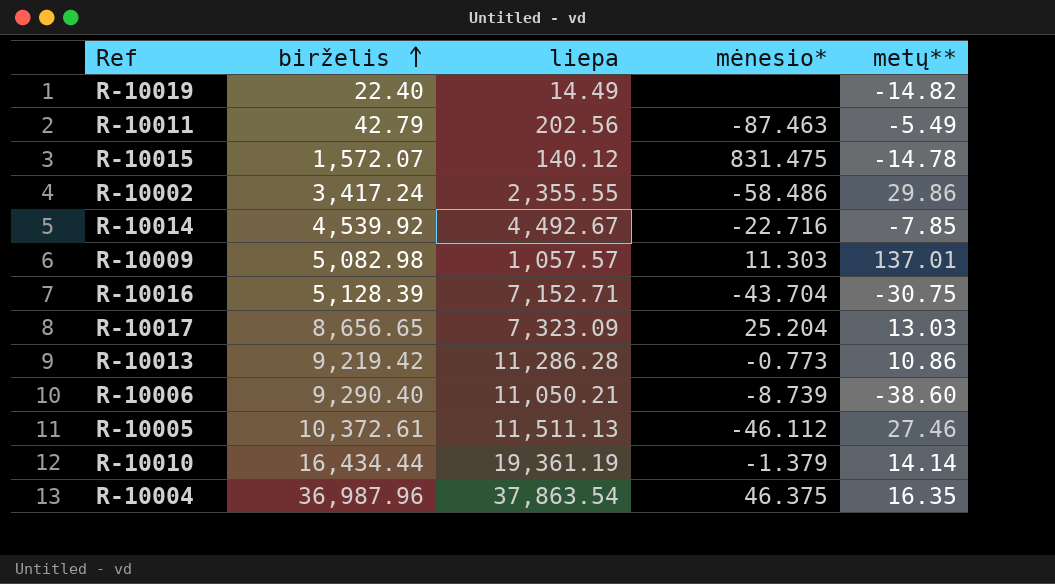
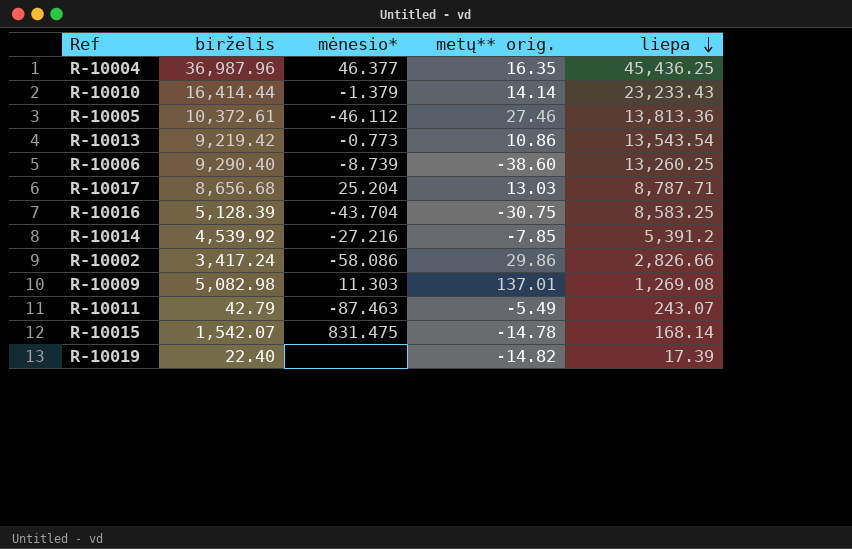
row order: birželis ascending -> liepa descending
column name: metų** -> metų** orig.
column liepa | position: 3 -> 5
R-10004 | mėnesio*: 46.375 -> 46.377
R-10004 | liepa: 37,863.54 -> 45,436.25
R-10010 | birželis: 16,434.44 -> 16,414.44
R-10010 | liepa: 19,361.19 -> 23,233.43
R-10005 | liepa: 11,511.13 -> 13,813.36
R-10013 | liepa: 11,286.28 -> 13,543.54
R-10006 | liepa: 11,050.21 -> 13,260.25
R-10017 | birželis: 8,656.65 -> 8,656.68
R-10017 | liepa: 7,323.09 -> 8,787.71
R-10016 | liepa: 7,152.71 -> 8,583.25
R-10014 | mėnesio*: -22.716 -> -27.216
R-10014 | liepa: 4,492.67 -> 5,391.2
R-10002 | mėnesio*: -58.486 -> -58.086
R-10002 | liepa: 2,355.55 -> 2,826.66
R-10009 | liepa: 1,057.57 -> 1,269.08
R-10011 | liepa: 202.56 -> 243.07
R-10015 | birželis: 1,572.07 -> 1,542.07
R-10015 | liepa: 140.12 -> 168.14
R-10019 | liepa: 14.49 -> 17.39

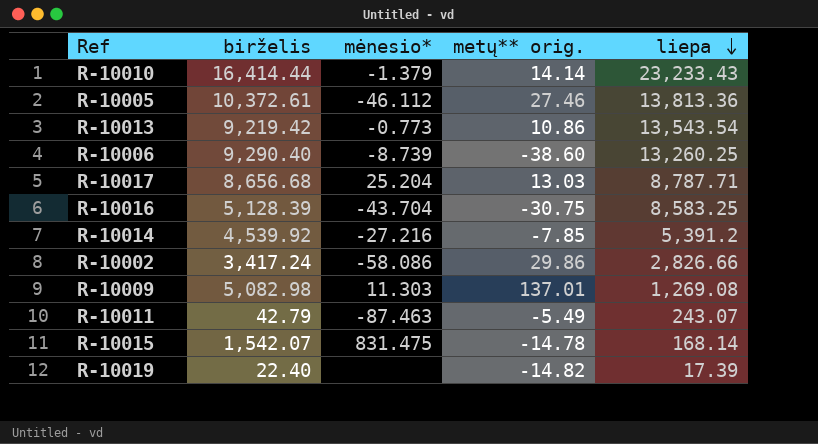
row R-10004: 36,987.96 | 46.377 | 16.35 | 45,436.25 -> none

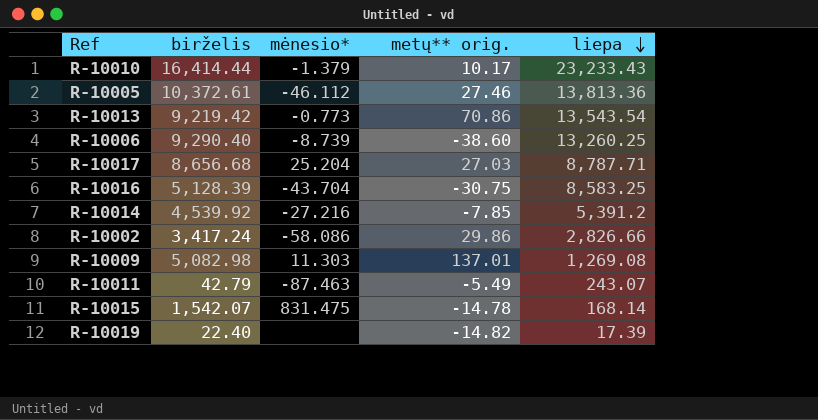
R-10010 | metų** orig.: 14.14 -> 10.17
R-10013 | metų** orig.: 10.86 -> 70.86
R-10017 | metų** orig.: 13.03 -> 27.03

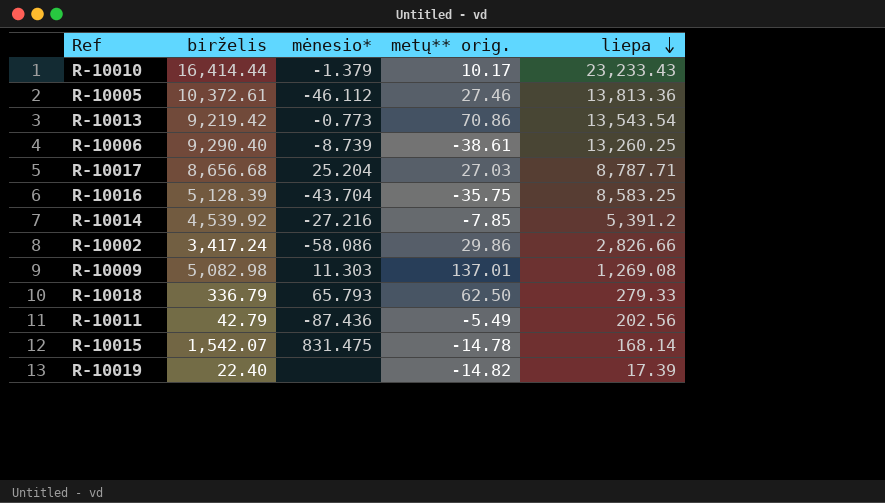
R-10006 | metų** orig.: -38.60 -> -38.61
R-10016 | metų** orig.: -30.75 -> -35.75
row R-10018: none -> 336.79 | 65.793 | 62.50 | 279.33
R-10011 | mėnesio*: -87.463 -> -87.436
R-10011 | liepa: 243.07 -> 202.56

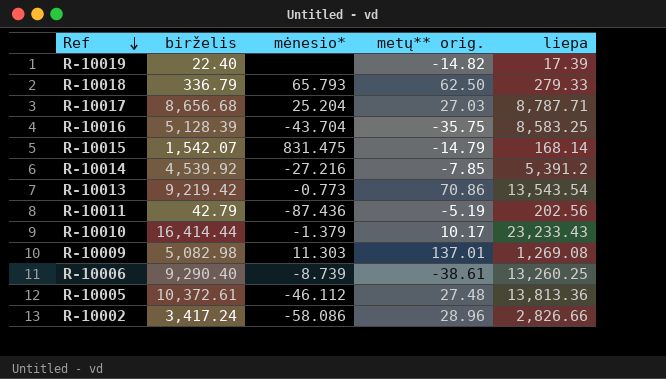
row order: liepa descending -> Ref descending
R-10015 | metų** orig.: -14.78 -> -14.79
R-10011 | metų** orig.: -5.49 -> -5.19
R-10005 | metų** orig.: 27.46 -> 27.48
R-10002 | metų** orig.: 29.86 -> 28.96

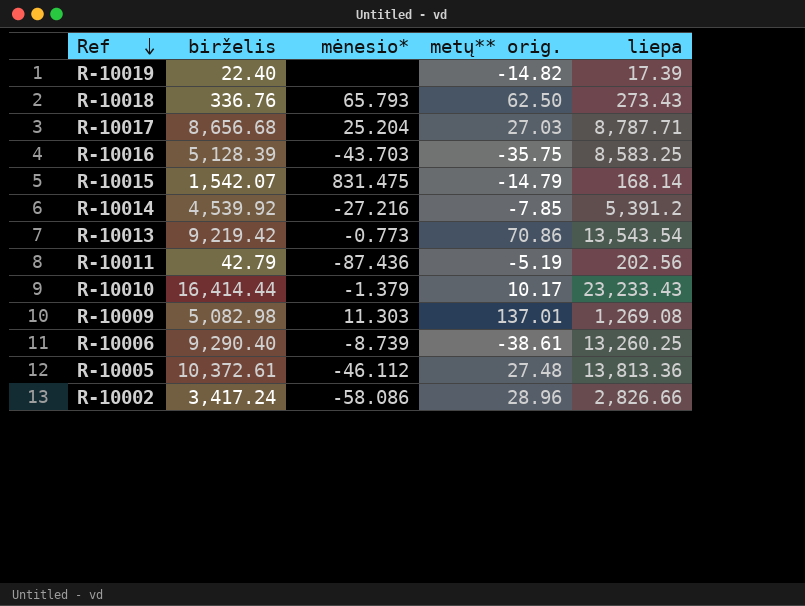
R-10018 | birželis: 336.79 -> 336.76
R-10018 | liepa: 279.33 -> 273.43
R-10016 | mėnesio*: -43.704 -> -43.703

